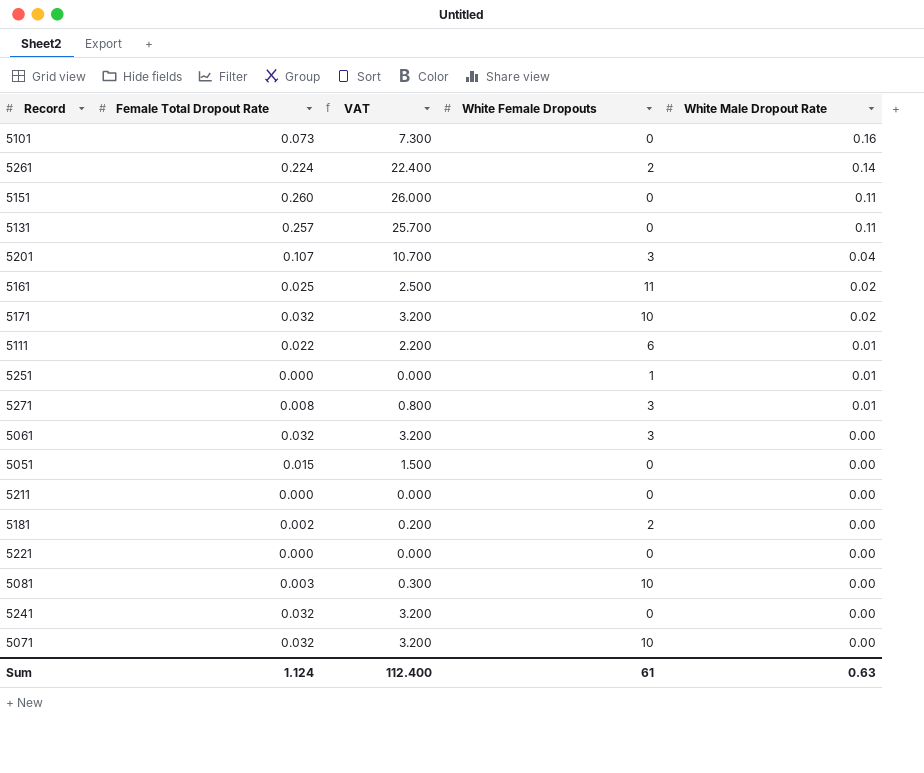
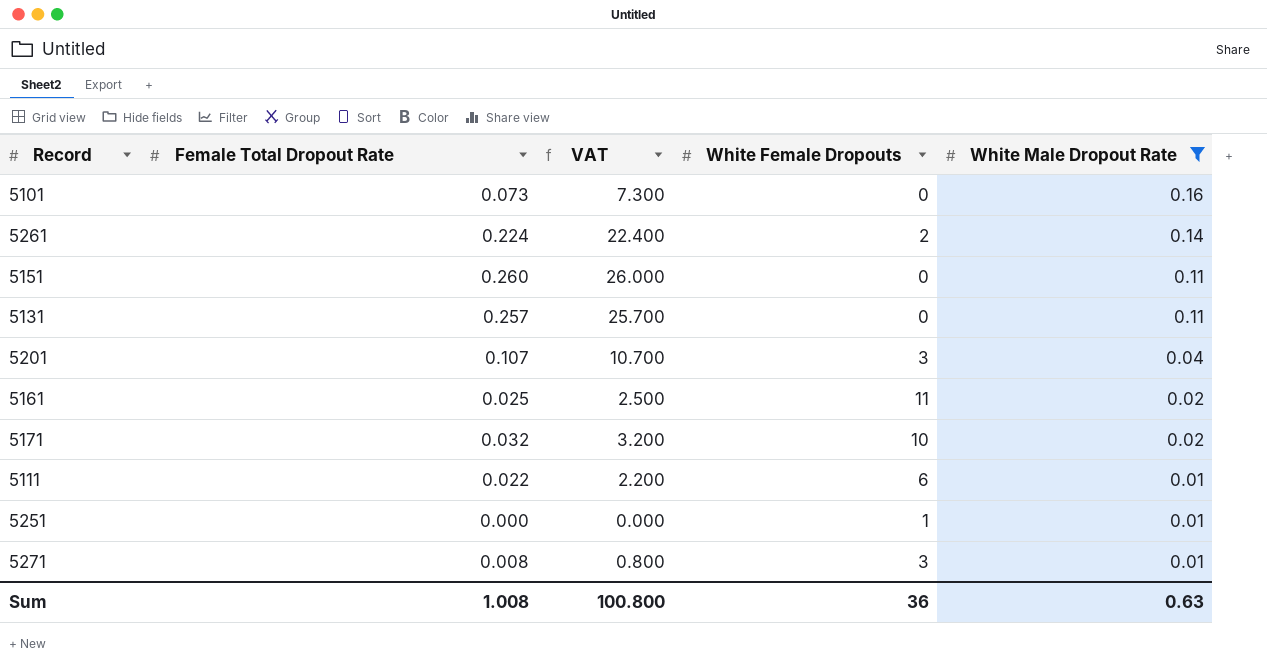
filter: none -> White Male Dropout Rate != 0.00
Sum | Female Total Dropout Rate: 1.124 -> 1.008
Sum | VAT: 112.400 -> 100.800
Sum | White Female Dropouts: 61 -> 36

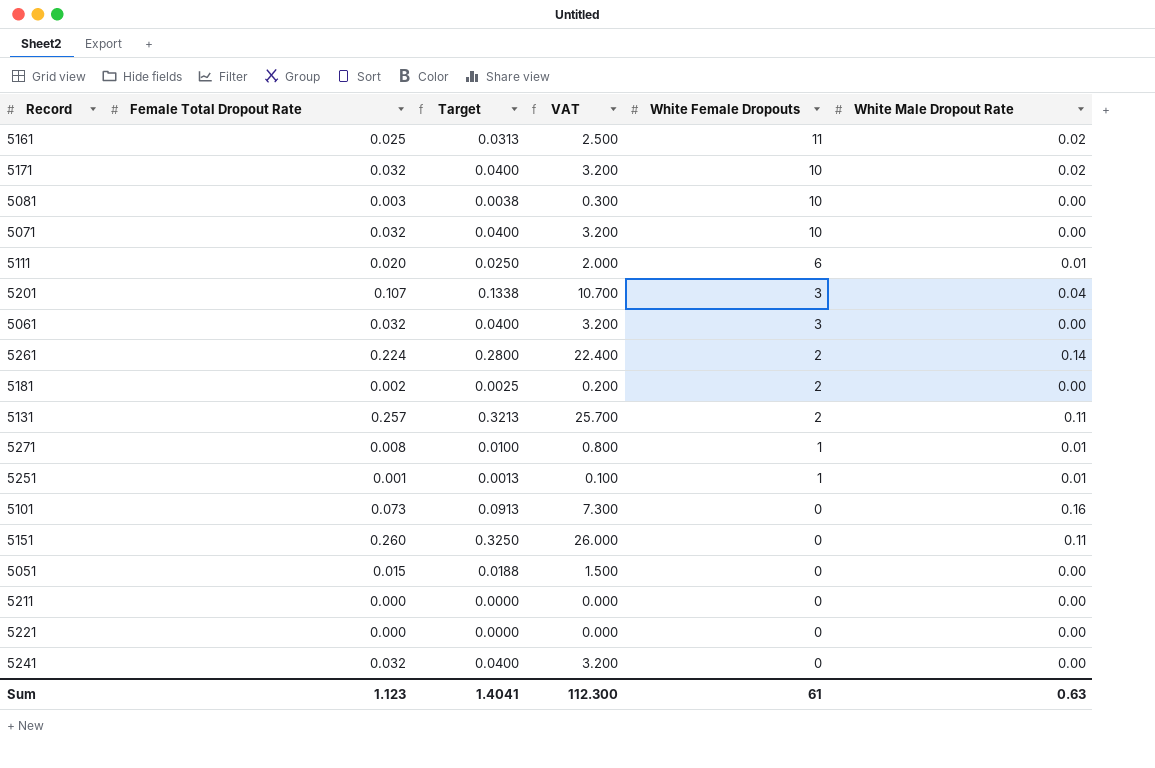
filter: White Male Dropout Rate != 0.00 -> none
row order: White Male Dropout Rate descending -> White Female Dropouts descending
column Target | formula: none -> [Female Total Dropout Rate] * 1.25
5111 | Female Total Dropout Rate: 0.022 -> 0.020
5111 | VAT: 2.200 -> 2.000
5131 | White Female Dropouts: 0 -> 2
5271 | White Female Dropouts: 3 -> 1
5251 | Female Total Dropout Rate: 0.000 -> 0.001
5251 | VAT: 0.000 -> 0.100
Sum | Female Total Dropout Rate: 1.008 -> 1.123
Sum | VAT: 100.800 -> 112.300
Sum | White Female Dropouts: 36 -> 61

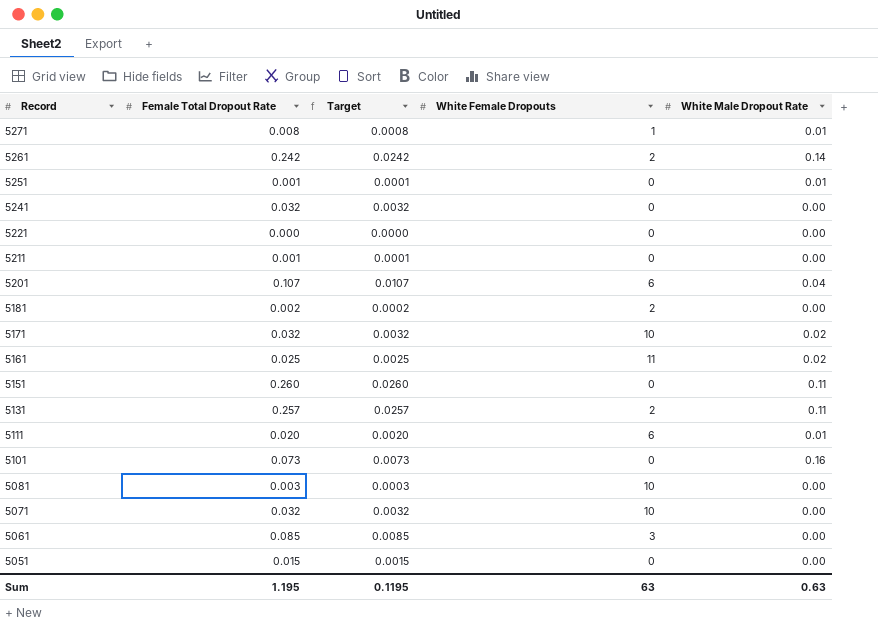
row order: White Female Dropouts descending -> Record descending
column VAT | formula: [Female Total Dropout Rate] * 100 -> none
column Target | formula: [Female Total Dropout Rate] * 1.25 -> [Female Total Dropout Rate] * 0.1
5261 | Female Total Dropout Rate: 0.224 -> 0.242
5251 | White Female Dropouts: 1 -> 0
5211 | Female Total Dropout Rate: 0.000 -> 0.001
5201 | White Female Dropouts: 3 -> 6
5061 | Female Total Dropout Rate: 0.032 -> 0.085
Sum | Female Total Dropout Rate: 1.123 -> 1.195
Sum | Target: 1.4041 -> 0.1195
Sum | White Female Dropouts: 61 -> 63

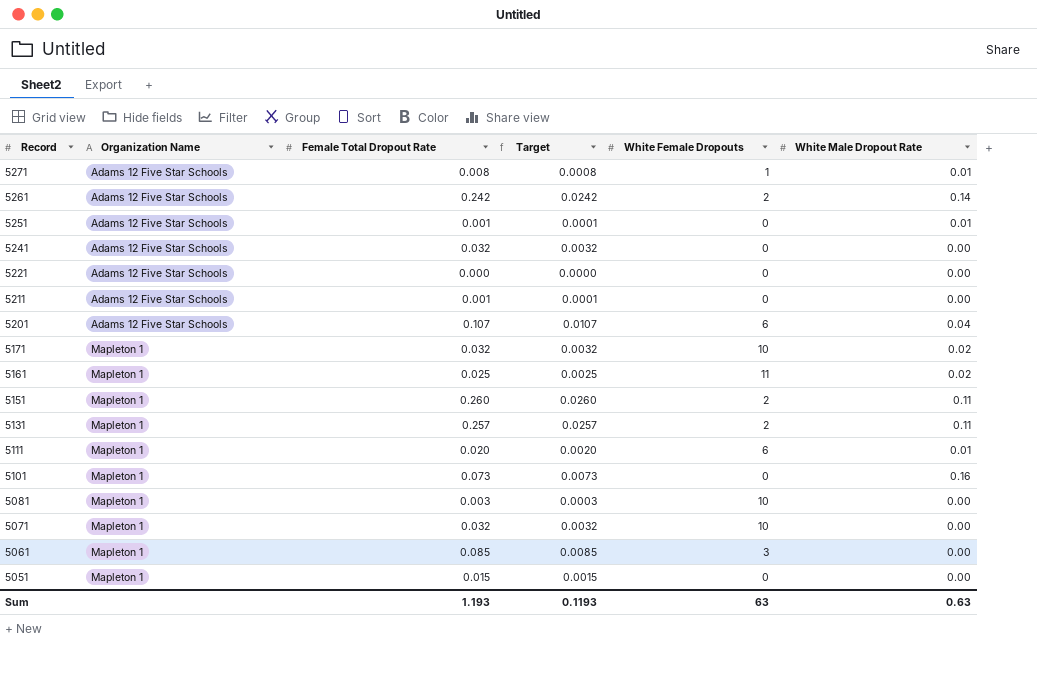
column Organization Name | position: none -> 2
row 5181: 0.002 | 0.0002 | 2 | 0.00 -> none
5151 | White Female Dropouts: 0 -> 2
Sum | Female Total Dropout Rate: 1.195 -> 1.193
Sum | Target: 0.1195 -> 0.1193

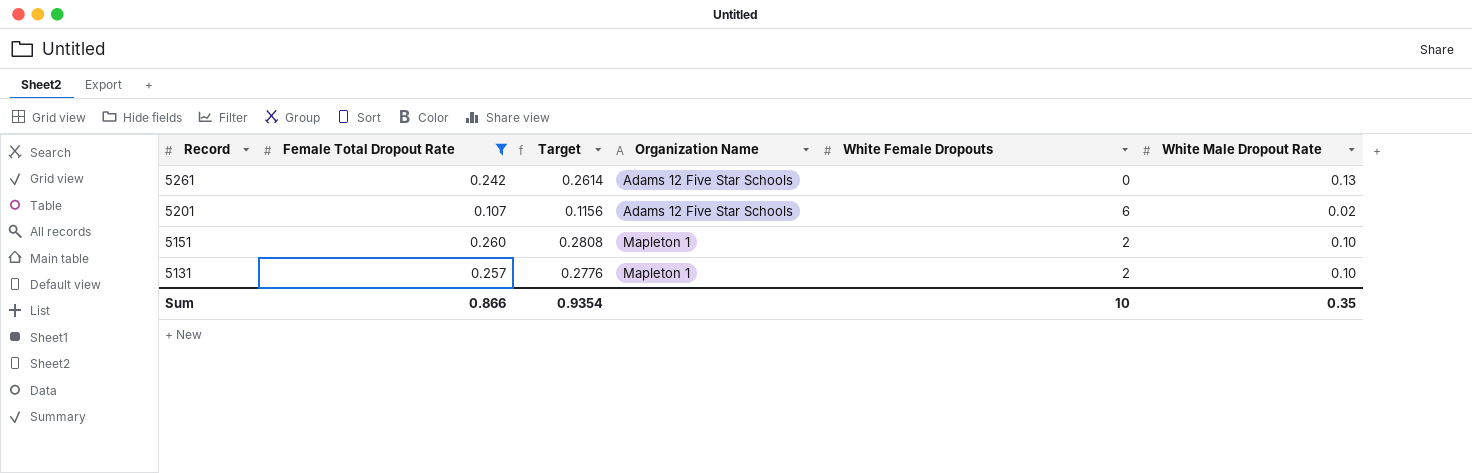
filter: none -> Female Total Dropout Rate >= 0.107
column Target | formula: [Female Total Dropout Rate] * 0.1 -> [Female Total Dropout Rate] * 1.08
column Organization Name | position: 2 -> 4
5261 | White Female Dropouts: 2 -> 0
5261 | White Male Dropout Rate: 0.14 -> 0.13
5201 | White Male Dropout Rate: 0.04 -> 0.02
5151 | White Male Dropout Rate: 0.11 -> 0.10
5131 | White Male Dropout Rate: 0.11 -> 0.10
Sum | Female Total Dropout Rate: 1.193 -> 0.866
Sum | Target: 0.1193 -> 0.9354
Sum | White Female Dropouts: 63 -> 10
Sum | White Male Dropout Rate: 0.63 -> 0.35

